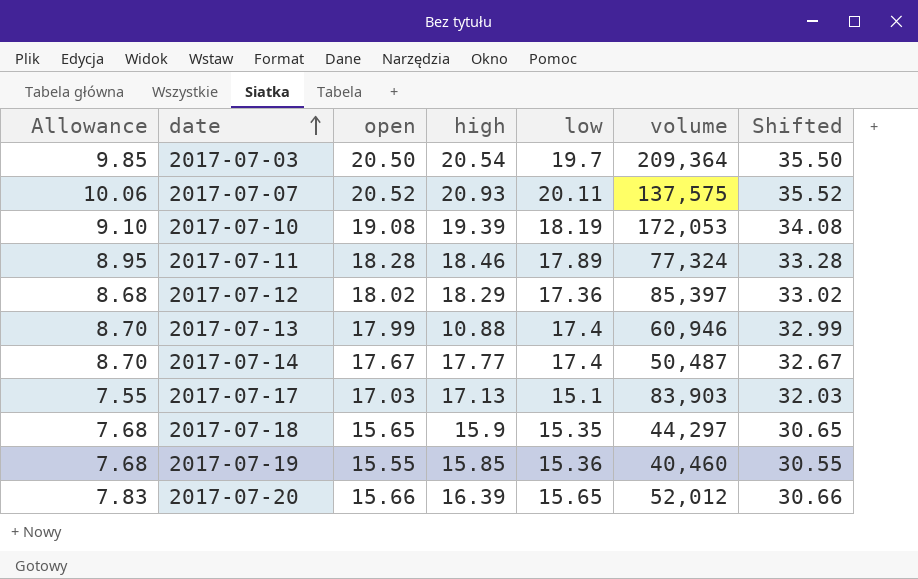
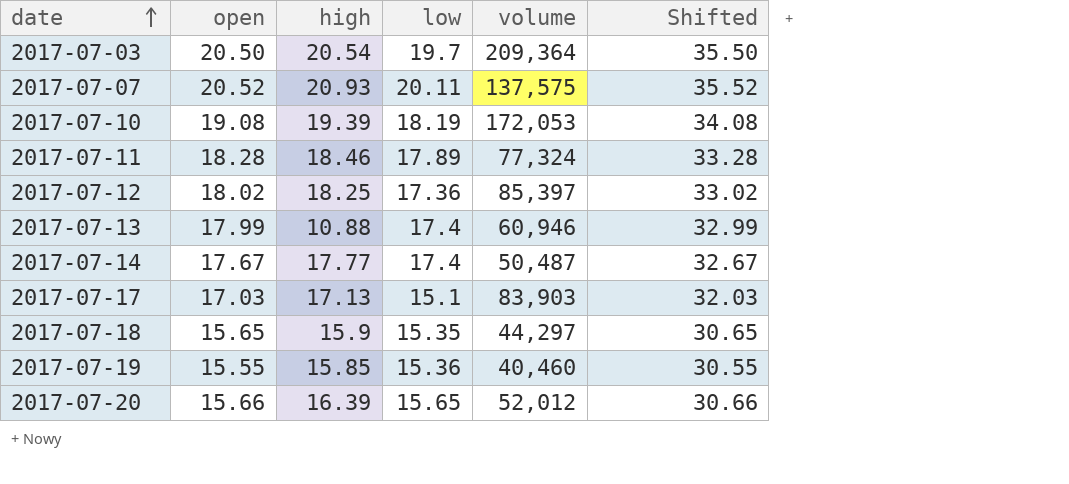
column Allowance | formula: [low] * 0.5 -> none
2017-07-12 | high: 18.29 -> 18.25

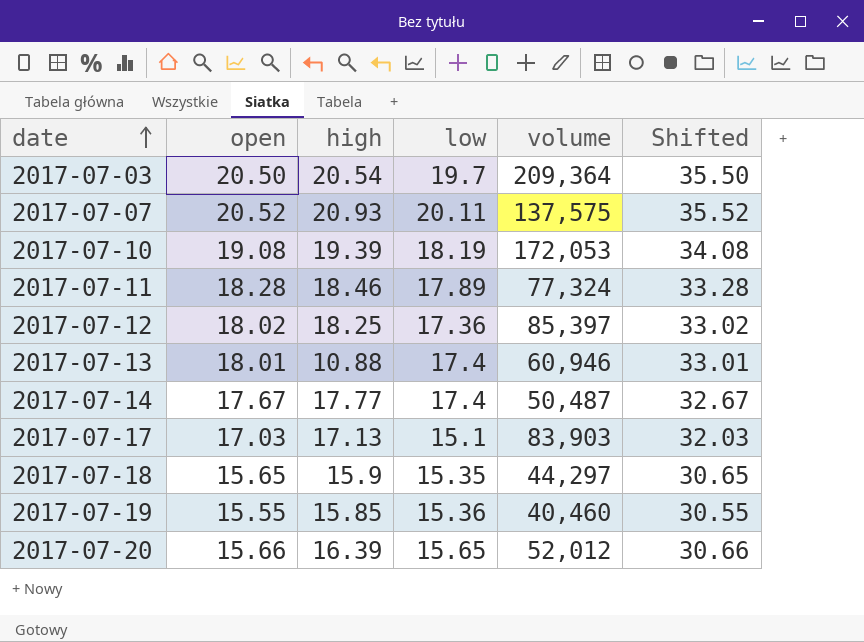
2017-07-13 | open: 17.99 -> 18.01
2017-07-13 | Shifted: 32.99 -> 33.01

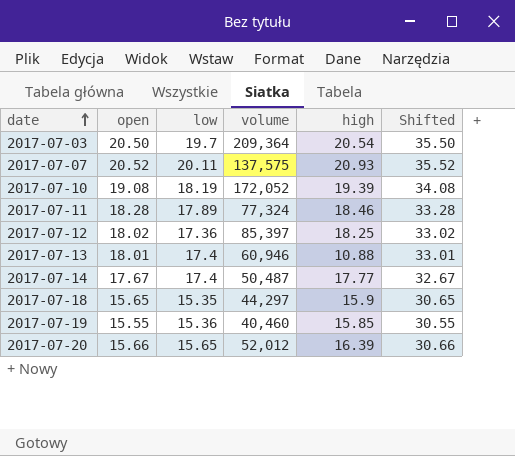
column high | position: 3 -> 5
row 2017-07-17: 17.03 | 17.13 | 15.1 | 83,903 | 32.03 -> none
2017-07-10 | volume: 172,053 -> 172,052

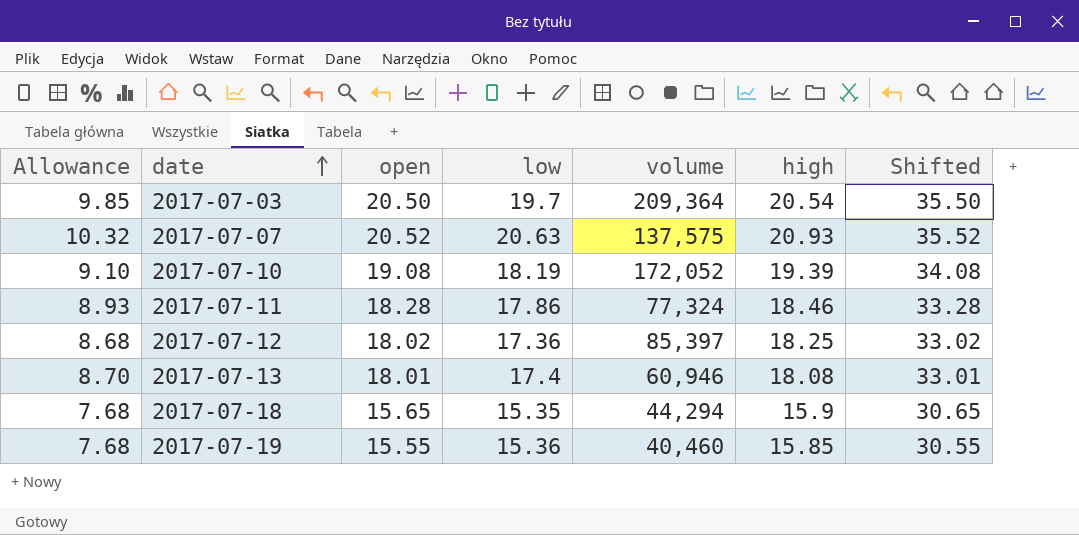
column Allowance | formula: none -> [low] * 0.5
row 2017-07-14: 17.67 | 17.4 | 50,487 | 17.77 | 32.67 -> none
row 2017-07-20: 15.66 | 15.65 | 52,012 | 16.39 | 30.66 -> none
2017-07-07 | low: 20.11 -> 20.63
2017-07-11 | low: 17.89 -> 17.86
2017-07-13 | high: 10.88 -> 18.08
2017-07-18 | volume: 44,297 -> 44,294

